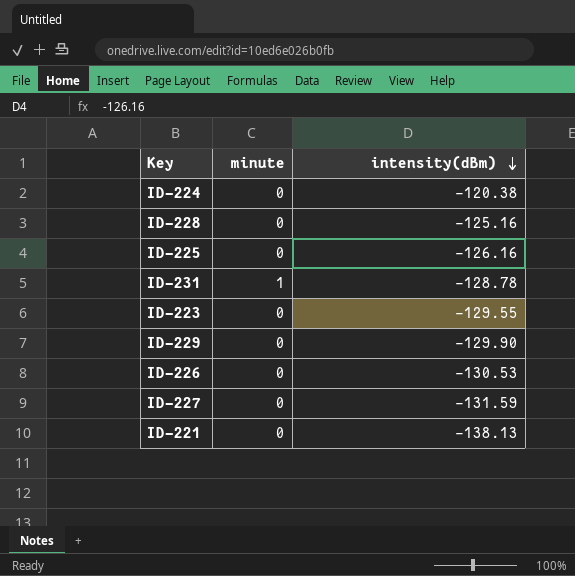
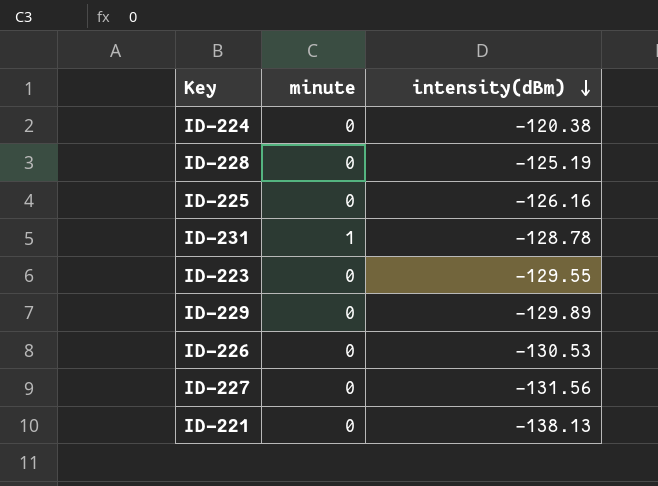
ID-228 | intensity(dBm): -125.16 -> -125.19
ID-229 | intensity(dBm): -129.90 -> -129.89
ID-227 | intensity(dBm): -131.59 -> -131.56

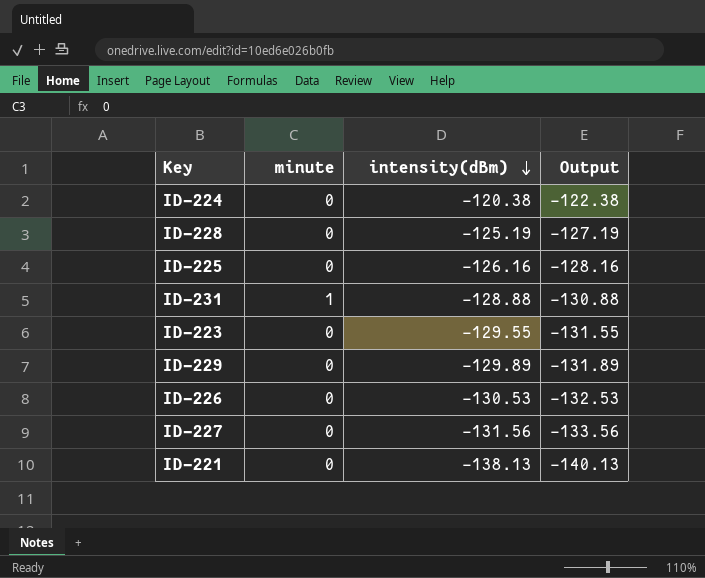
column Output | formula: none -> [intensity(dBm)] - 2
ID-231 | intensity(dBm): -128.78 -> -128.88

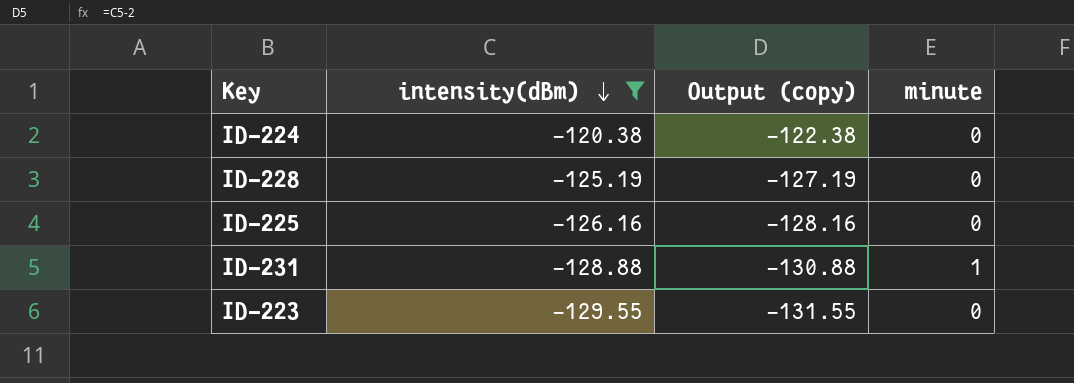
filter: none -> intensity(dBm) >= -129.55
column name: Output -> Output (copy)
column minute | position: 2 -> 4

